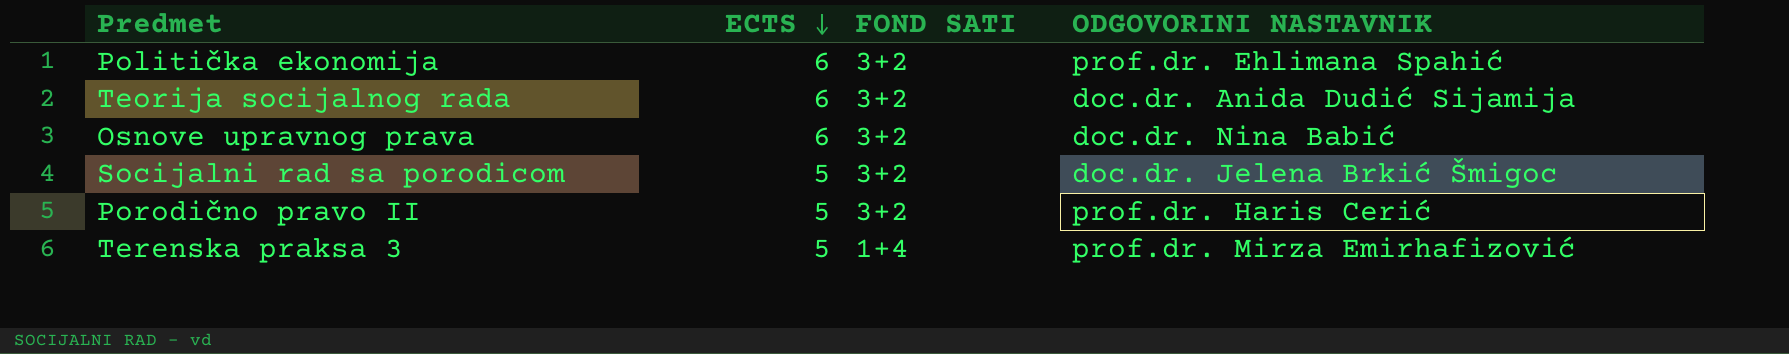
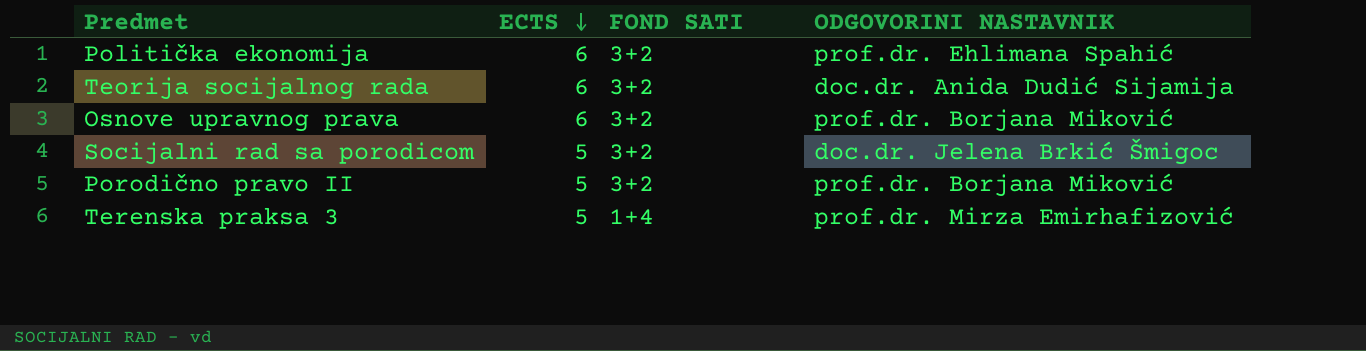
Osnove upravnog prava | ODGOVORINI NASTAVNIK: doc.dr. Nina Babić -> prof.dr. Borjana Miković
Porodično pravo II | ODGOVORINI NASTAVNIK: prof.dr. Haris Cerić -> prof.dr. Borjana Miković

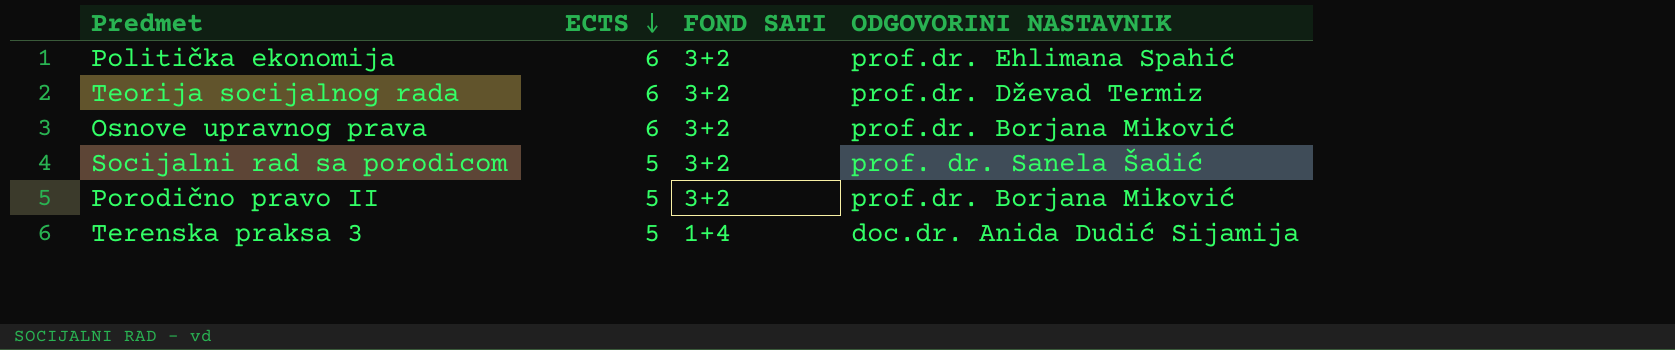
Teorija socijalnog rada | ODGOVORINI NASTAVNIK: doc.dr. Anida Dudić Sijamija -> prof.dr. Dževad Termiz
Socijalni rad sa porodicom | ODGOVORINI NASTAVNIK: doc.dr. Jelena Brkić Šmigoc -> prof. dr. Sanela Šadić
Terenska praksa 3 | ODGOVORINI NASTAVNIK: prof.dr. Mirza Emirhafizović -> doc.dr. Anida Dudić Sijamija

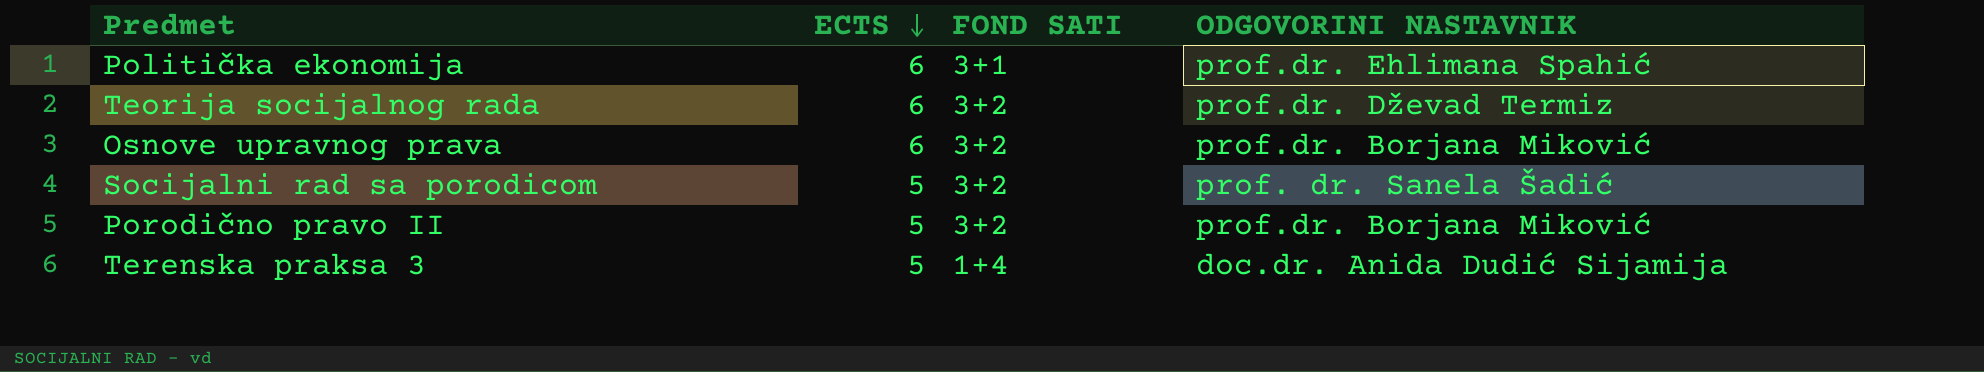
Politička ekonomija | FOND SATI: 3+2 -> 3+1

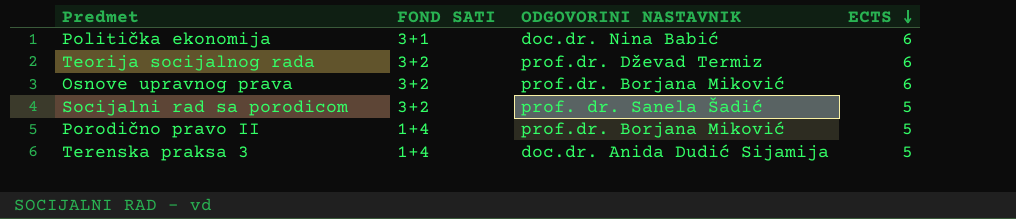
column ECTS | position: 2 -> 4
Politička ekonomija | ODGOVORINI NASTAVNIK: prof.dr. Ehlimana Spahić -> doc.dr. Nina Babić
Porodično pravo II | FOND SATI: 3+2 -> 1+4

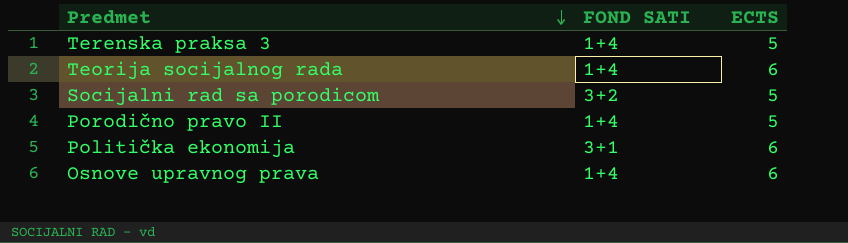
row order: ECTS descending -> Predmet descending
column ODGOVORINI NASTAVNIK | position: 3 -> none
Teorija socijalnog rada | FOND SATI: 3+2 -> 1+4
Osnove upravnog prava | FOND SATI: 3+2 -> 1+4

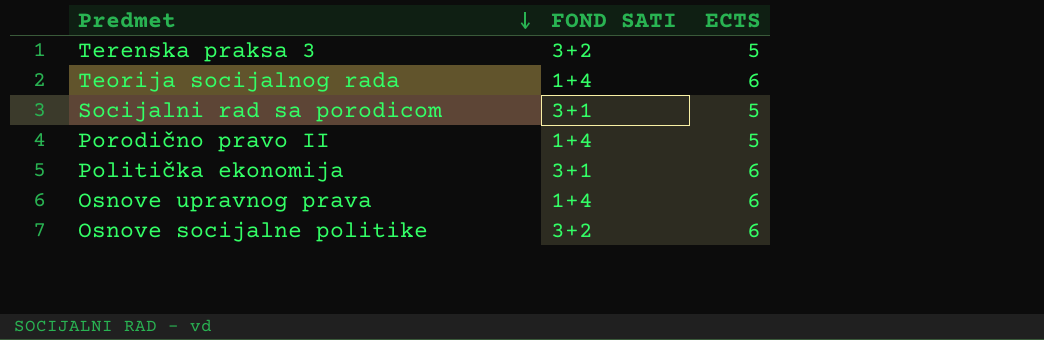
Terenska praksa 3 | FOND SATI: 1+4 -> 3+2
Socijalni rad sa porodicom | FOND SATI: 3+2 -> 3+1
row Osnove socijalne politike: none -> 3+2 | 6

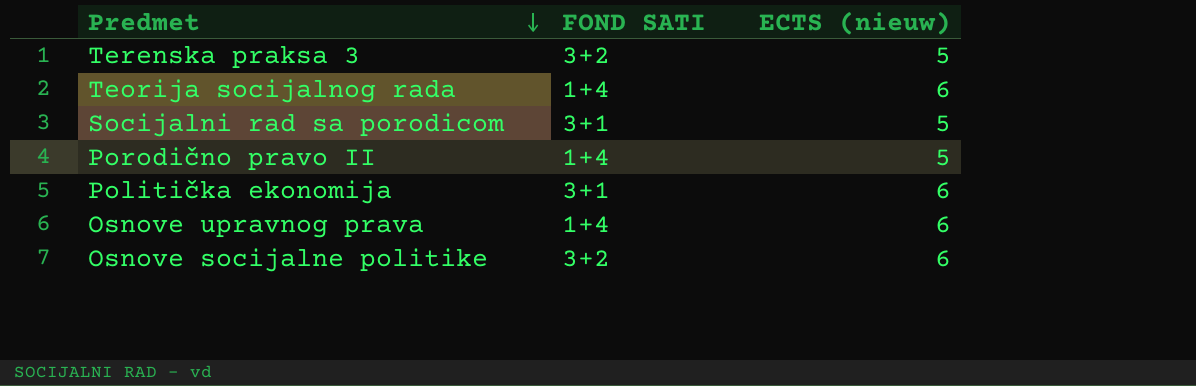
column name: ECTS -> ECTS (nieuw)

